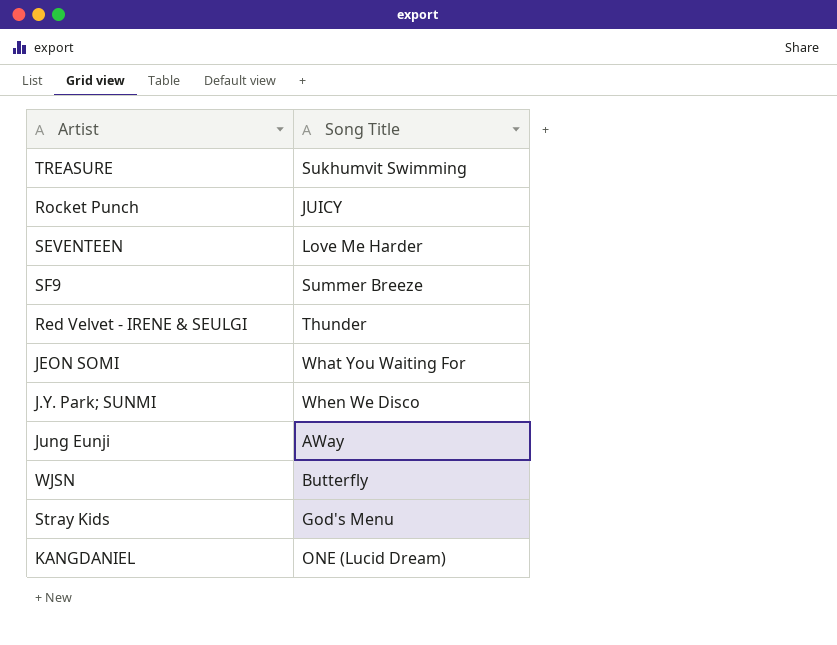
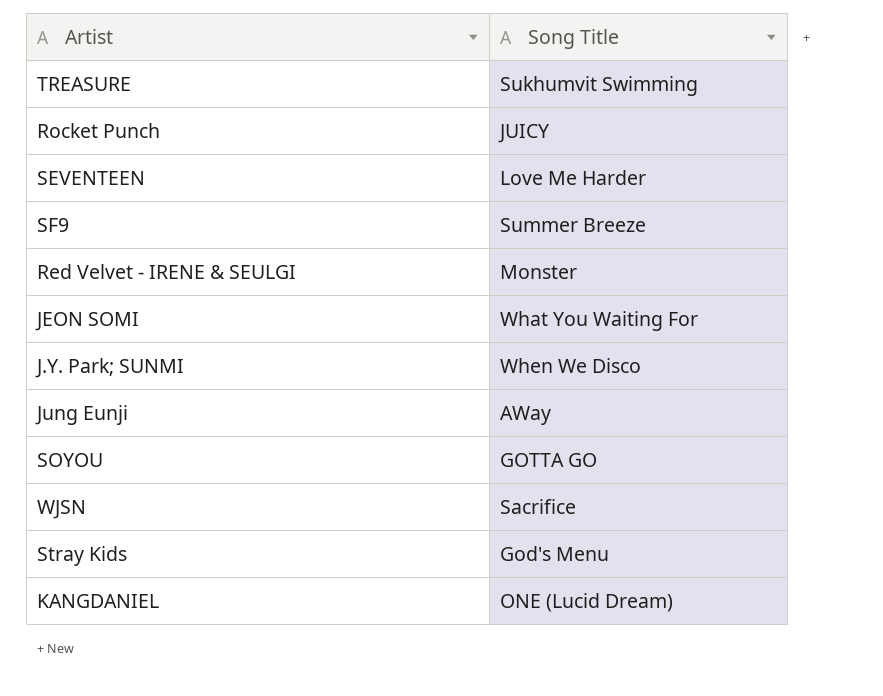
Red Velvet - IRENE & SEULGI | Song Title: Thunder -> Monster
row SOYOU: none -> GOTTA GO
WJSN | Song Title: Butterfly -> Sacrifice

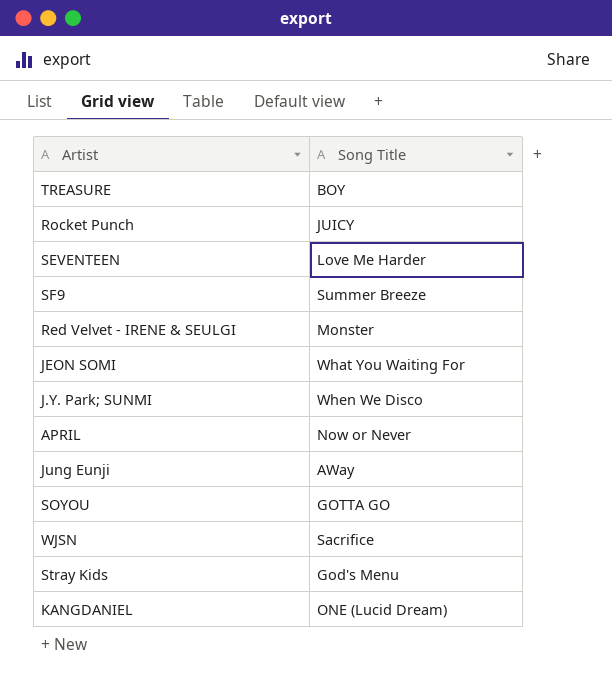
TREASURE | Song Title: Sukhumvit Swimming -> BOY
row APRIL: none -> Now or Never

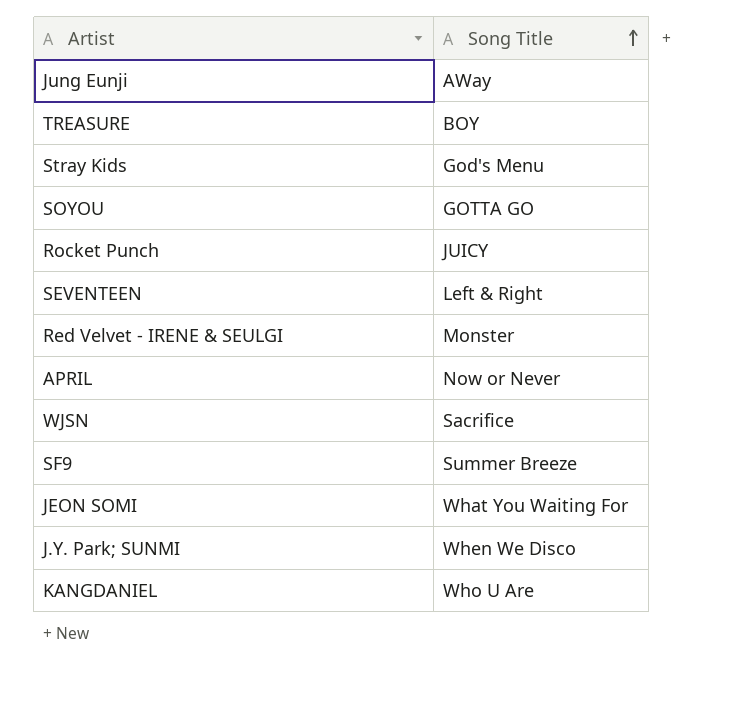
row order: none -> Song Title ascending
SEVENTEEN | Song Title: Love Me Harder -> Left & Right
KANGDANIEL | Song Title: ONE (Lucid Dream) -> Who U Are

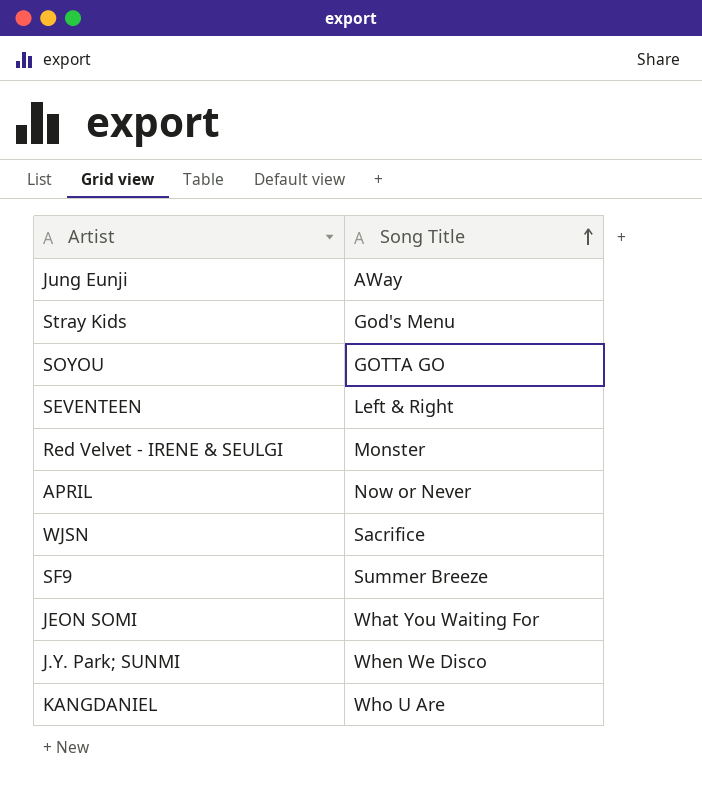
row TREASURE: BOY -> none
row Rocket Punch: JUICY -> none

